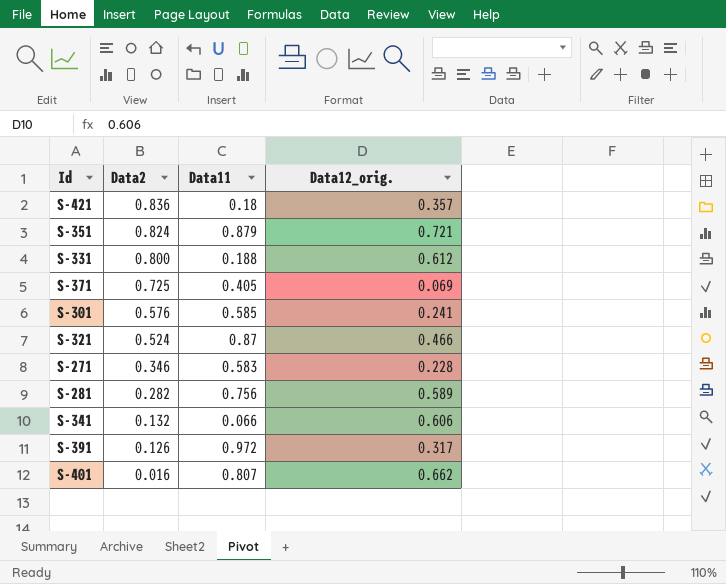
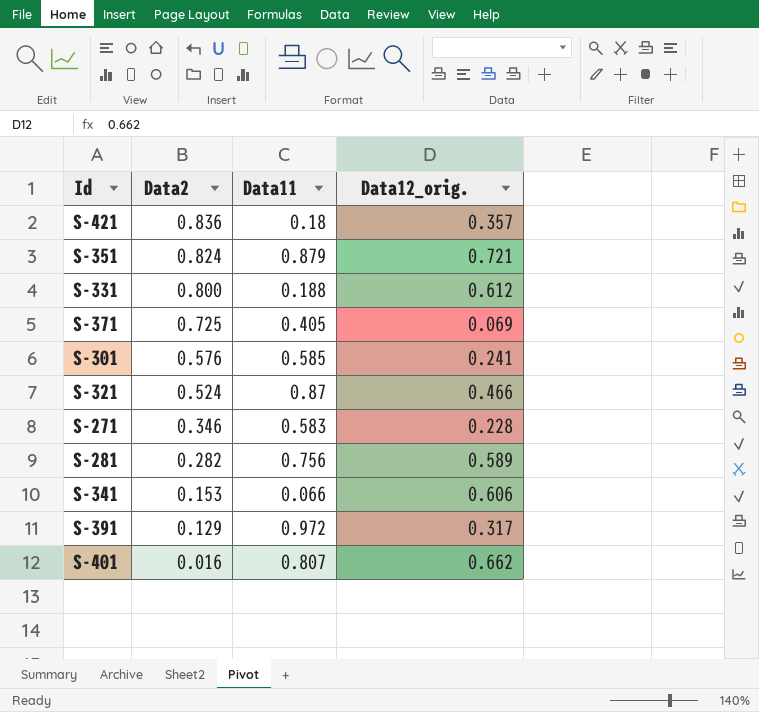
S-341 | Data2: 0.132 -> 0.153
S-391 | Data2: 0.126 -> 0.129

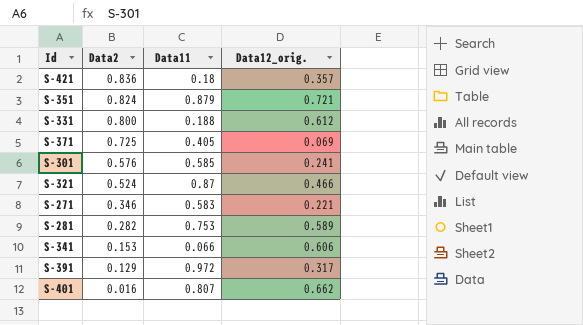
S-271 | Data12_orig.: 0.228 -> 0.221
S-281 | Data11: 0.756 -> 0.753

